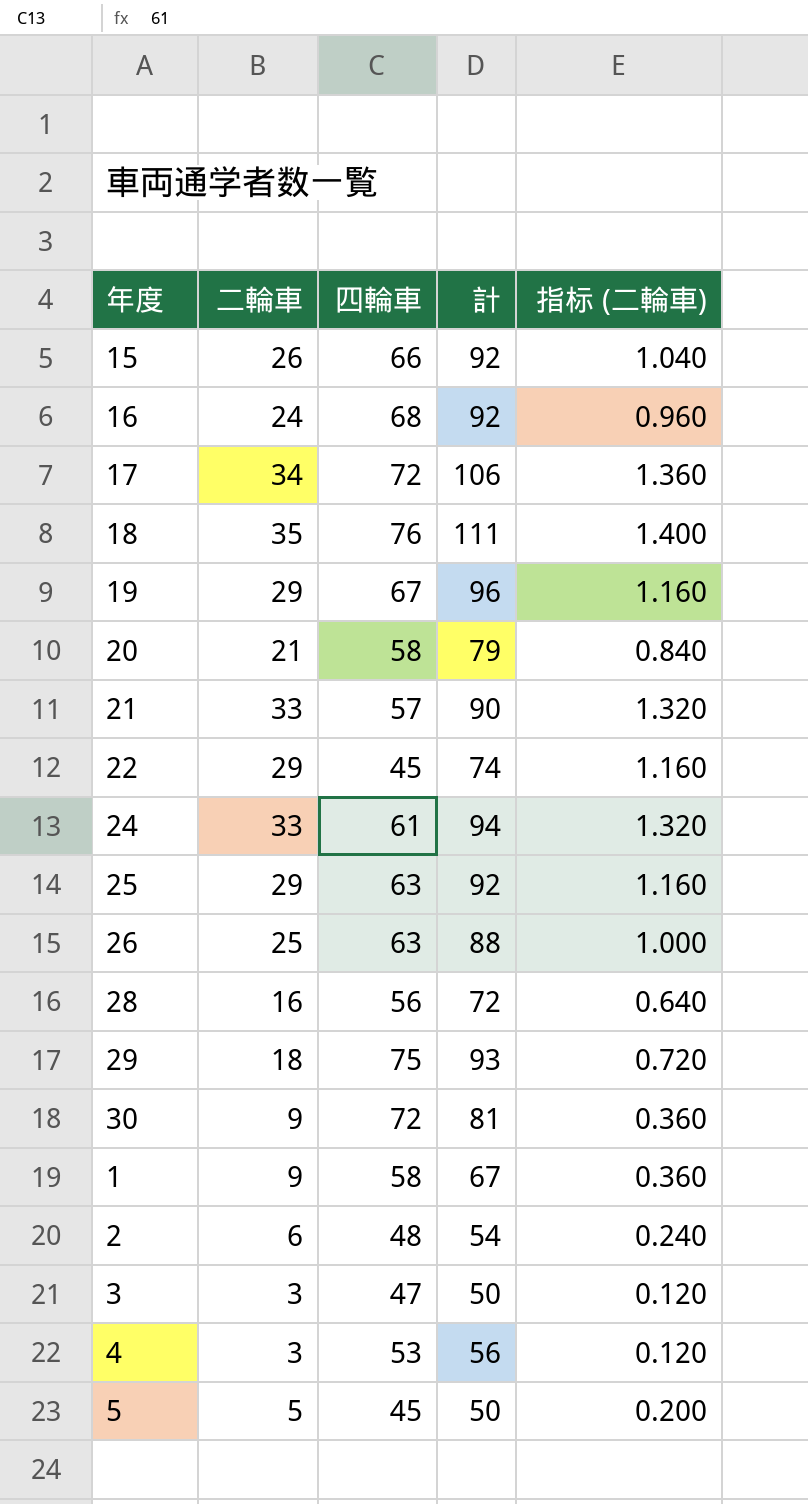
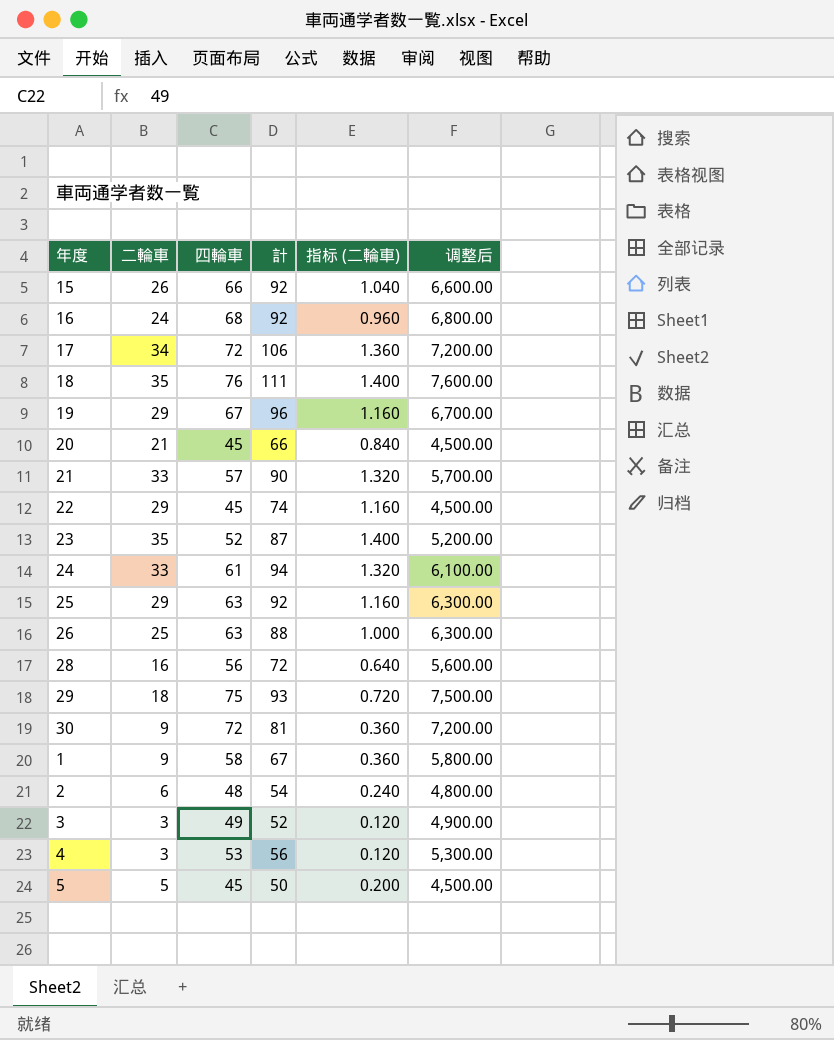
column 调整后 | formula: none -> [四輪車] * 100
20 | 四輪車: 58 -> 45
20 | 計: 79 -> 66
row 23: none -> 35 | 52 | 87 | 1.400 | 5,200.00
3 | 四輪車: 47 -> 49
3 | 計: 50 -> 52

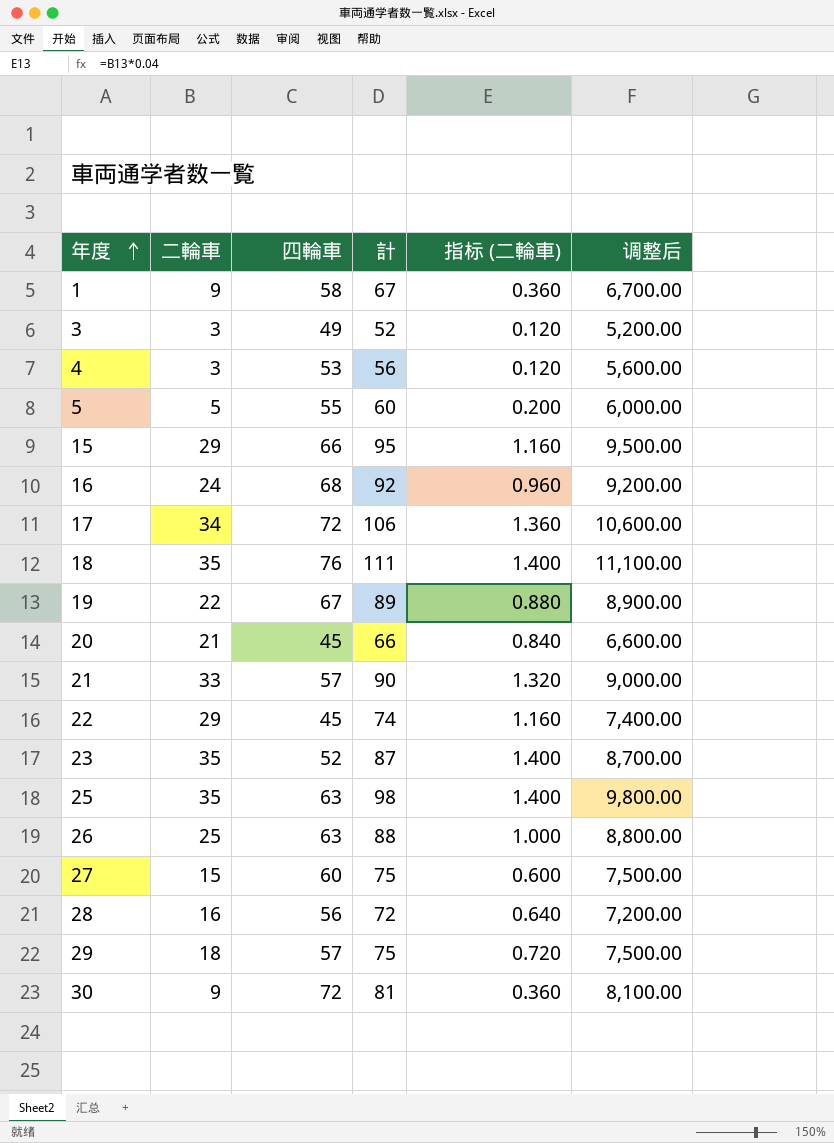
row order: none -> 年度 ascending
column 调整后 | formula: [四輪車] * 100 -> [計] * 100
row 24: 33 | 61 | 94 | 1.320 | 6,100.00 -> none
row 2: 6 | 48 | 54 | 0.240 | 4,800.00 -> none
5 | 四輪車: 45 -> 55
5 | 計: 50 -> 60
15 | 二輪車: 26 -> 29
15 | 計: 92 -> 95
15 | 指标 (二輪車): 1.040 -> 1.160
19 | 二輪車: 29 -> 22
19 | 計: 96 -> 89
19 | 指标 (二輪車): 1.160 -> 0.880
25 | 二輪車: 29 -> 35
25 | 計: 92 -> 98
25 | 指标 (二輪車): 1.160 -> 1.400
row 27: none -> 15 | 60 | 75 | 0.600 | 7,500.00
29 | 四輪車: 75 -> 57
29 | 計: 93 -> 75

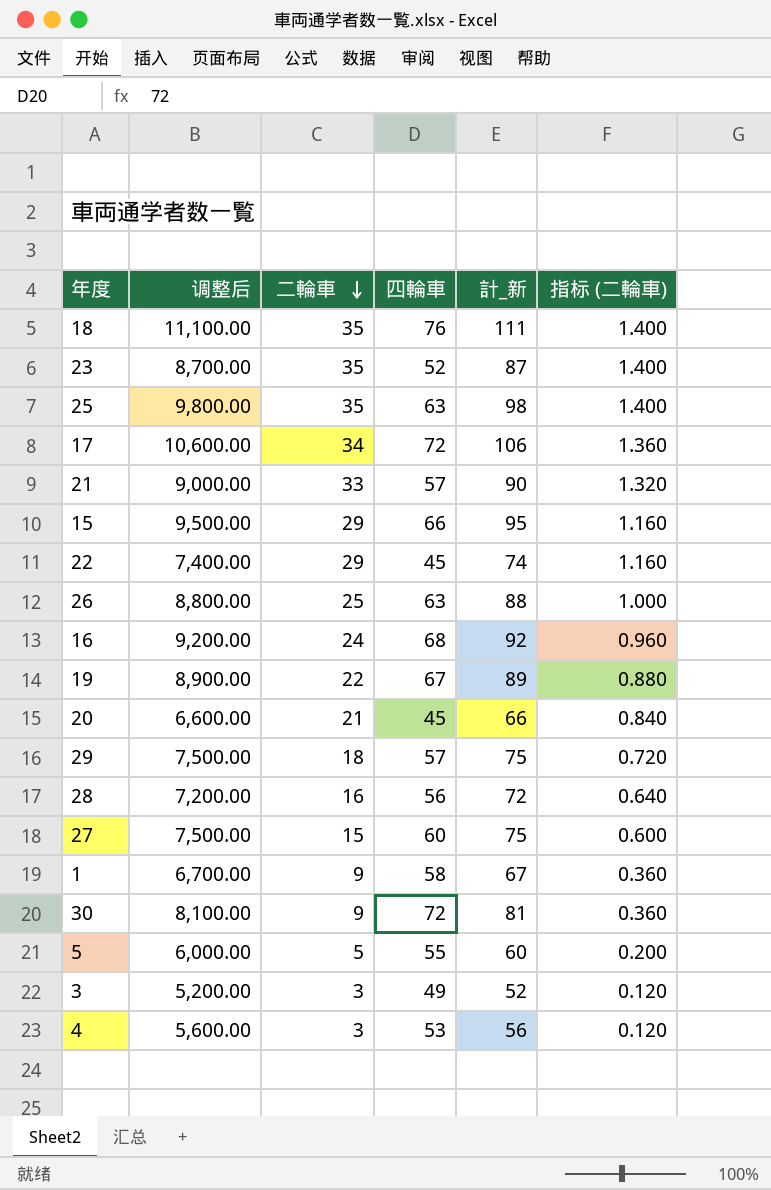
row order: 年度 ascending -> 二輪車 descending
column 调整后 | position: 6 -> 2
column name: 計 -> 計_新

